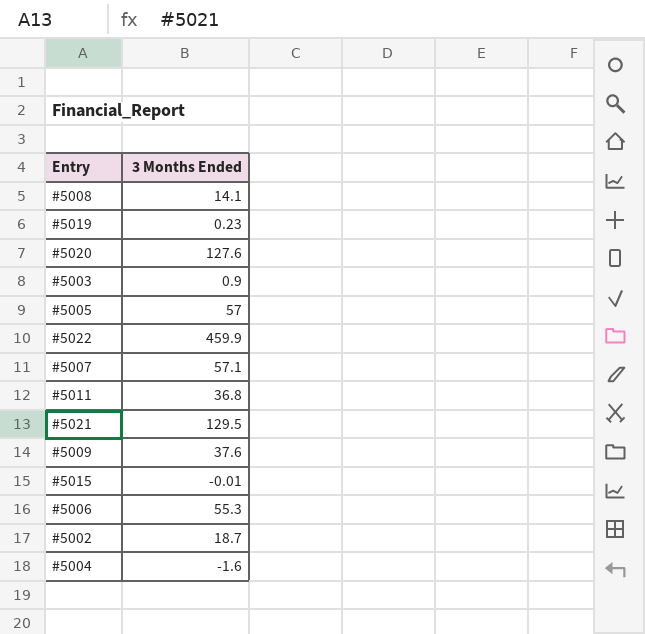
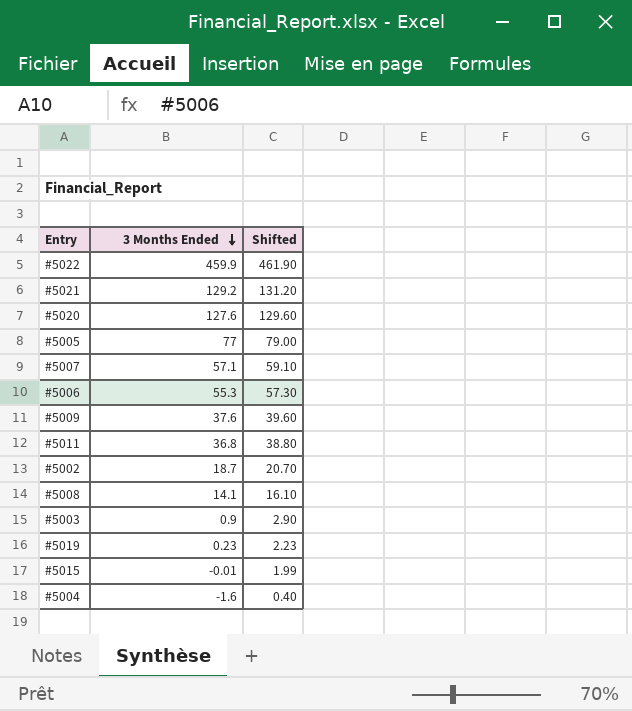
row order: none -> 3 Months Ended descending
column Shifted | formula: none -> [3 Months Ended] + 2
#5021 | 3 Months Ended: 129.5 -> 129.2
#5005 | 3 Months Ended: 57 -> 77

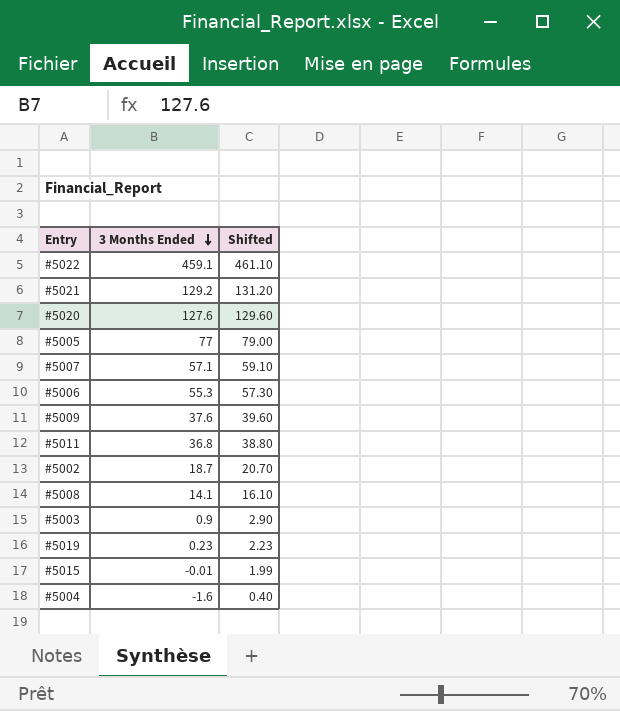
#5022 | 3 Months Ended: 459.9 -> 459.1
#5022 | Shifted: 461.90 -> 461.10

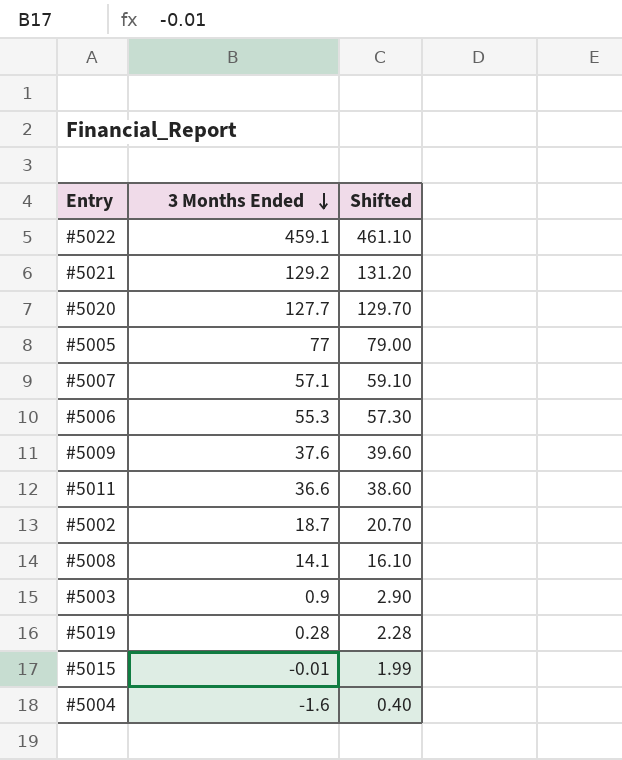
#5020 | 3 Months Ended: 127.6 -> 127.7
#5020 | Shifted: 129.60 -> 129.70
#5011 | 3 Months Ended: 36.8 -> 36.6
#5011 | Shifted: 38.80 -> 38.60
#5019 | 3 Months Ended: 0.23 -> 0.28
#5019 | Shifted: 2.23 -> 2.28

